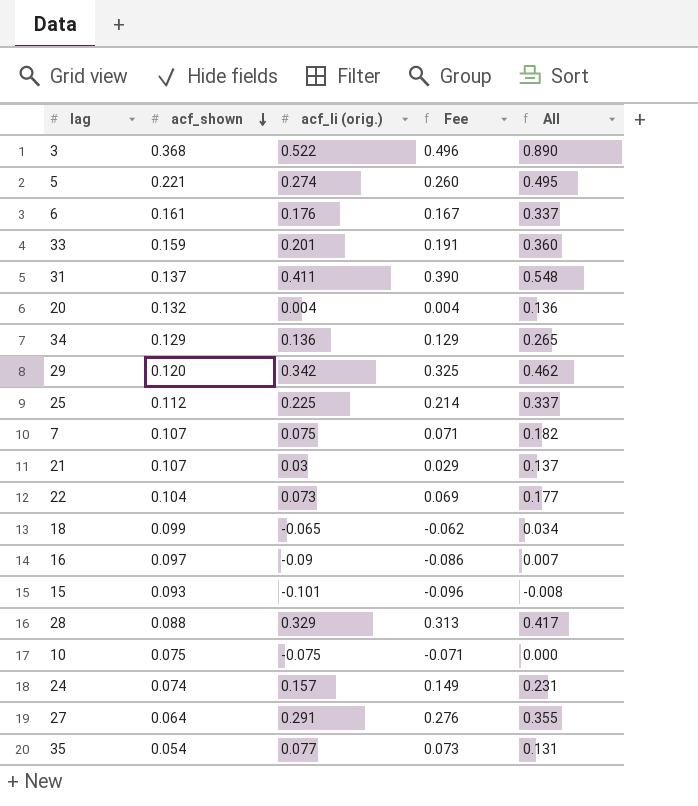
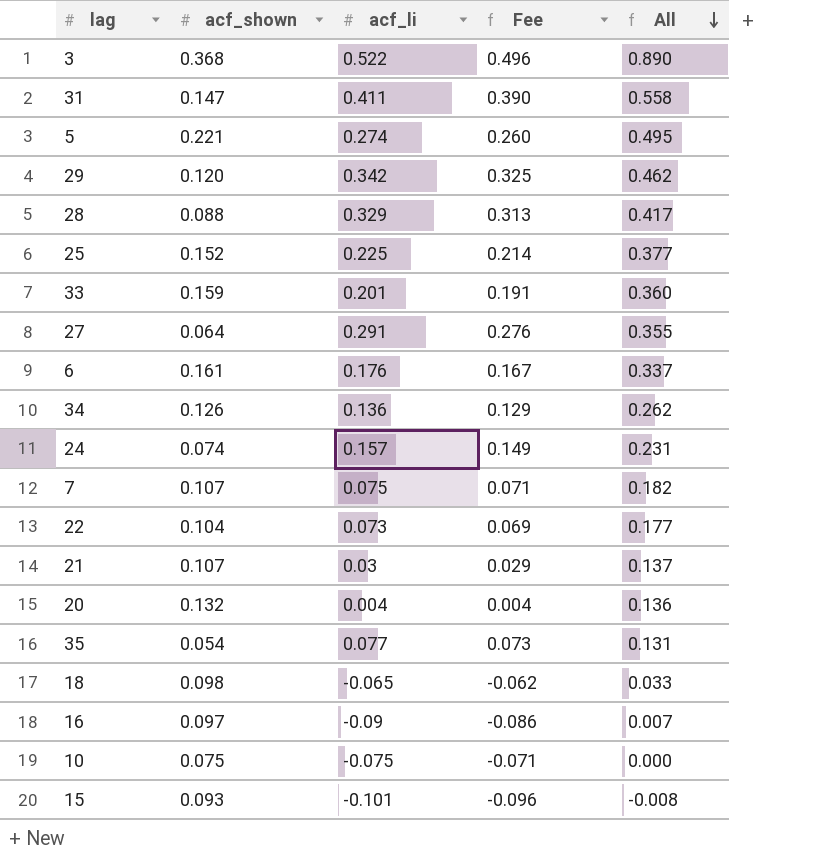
row order: acf_shown descending -> All descending
column name: acf_li (orig.) -> acf_li
31 | acf_shown: 0.137 -> 0.147
31 | All: 0.548 -> 0.558
25 | acf_shown: 0.112 -> 0.152
25 | All: 0.337 -> 0.377
34 | acf_shown: 0.129 -> 0.126
34 | All: 0.265 -> 0.262
18 | acf_shown: 0.099 -> 0.098
18 | All: 0.034 -> 0.033

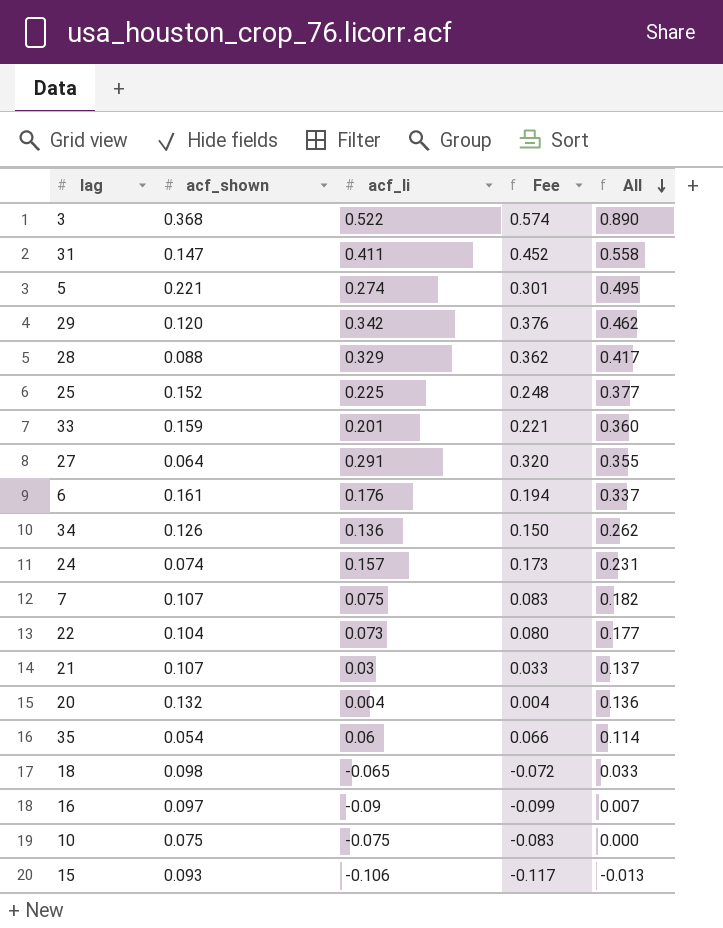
column Fee | formula: [acf_li] * 0.95 -> [acf_li] * 1.1
35 | acf_li: 0.077 -> 0.06
35 | All: 0.131 -> 0.114
15 | acf_li: -0.101 -> -0.106
15 | All: -0.008 -> -0.013

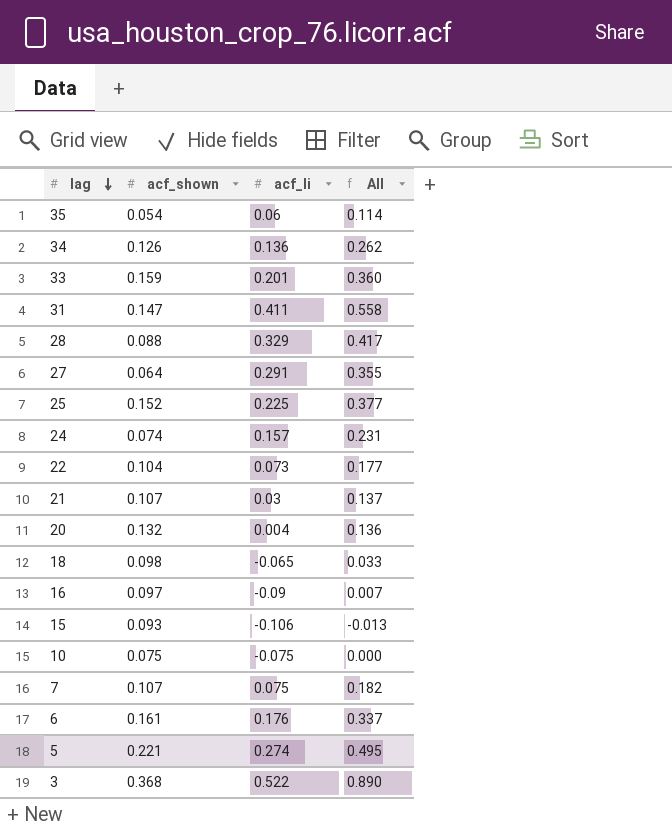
row order: All descending -> lag descending
column Fee | formula: [acf_li] * 1.1 -> none
row 29: 0.120 | 0.342 | 0.376 | 0.462 -> none

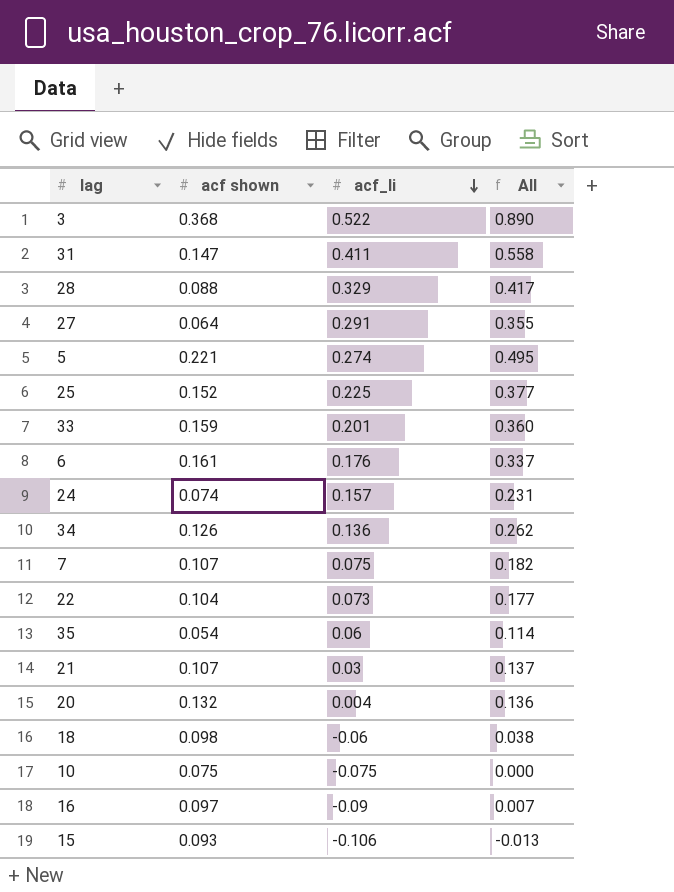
row order: lag descending -> acf_li descending
column name: acf_shown -> acf shown
18 | acf_li: -0.065 -> -0.06
18 | All: 0.033 -> 0.038

